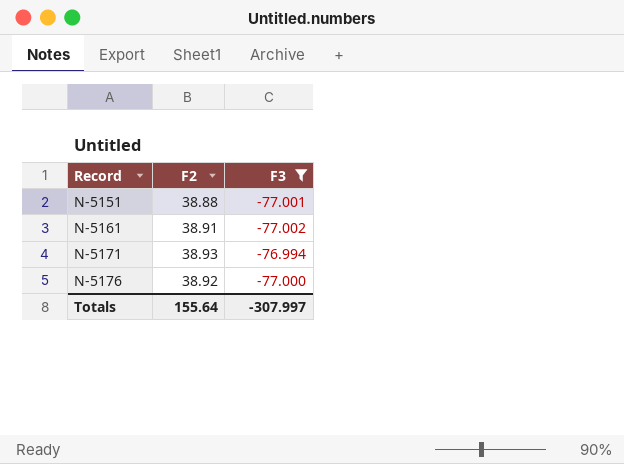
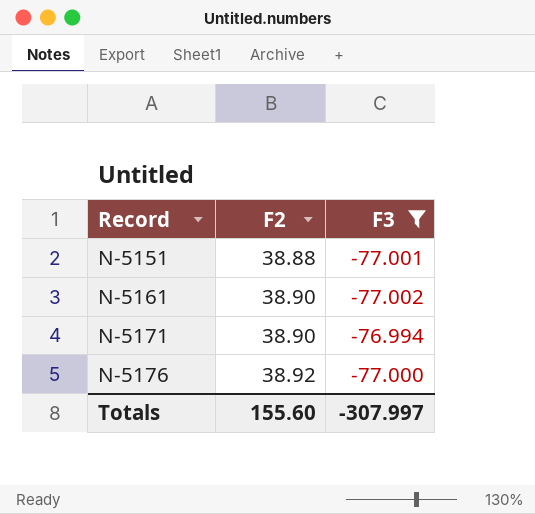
N-5161 | F2: 38.91 -> 38.90
N-5171 | F2: 38.93 -> 38.90
Totals | F2: 155.64 -> 155.60

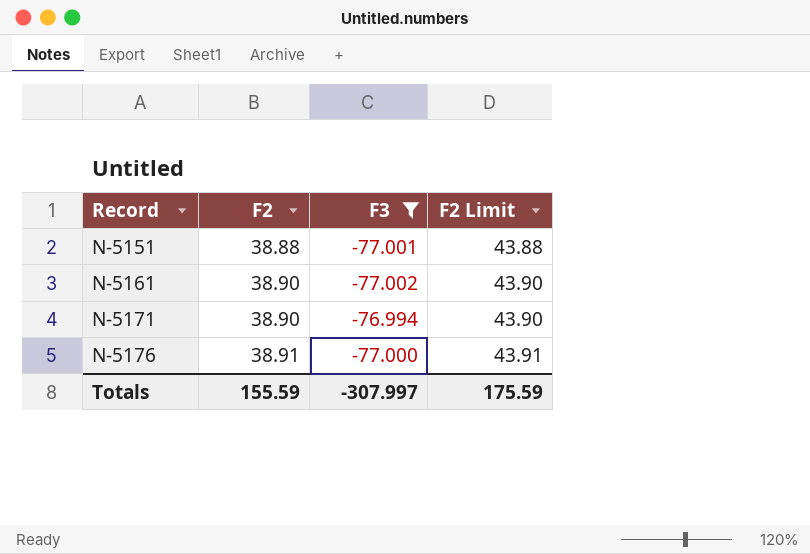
column F2 Limit | formula: none -> [F2] + 5
N-5176 | F2: 38.92 -> 38.91
Totals | F2: 155.60 -> 155.59

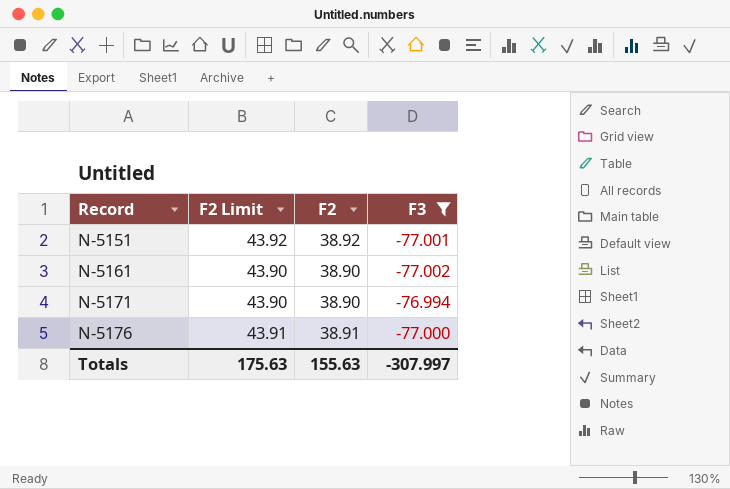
column F2 Limit | position: 4 -> 2
N-5151 | F2 Limit: 43.88 -> 43.92
N-5151 | F2: 38.88 -> 38.92
Totals | F2 Limit: 175.59 -> 175.63
Totals | F2: 155.59 -> 155.63

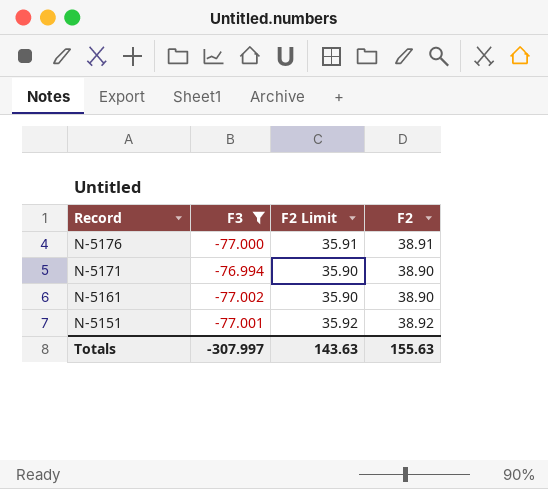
row order: Record ascending -> Record descending
column F3 | position: 4 -> 2
column F2 Limit | formula: [F2] + 5 -> [F2] - 3
Totals | F2 Limit: 175.63 -> 143.63

